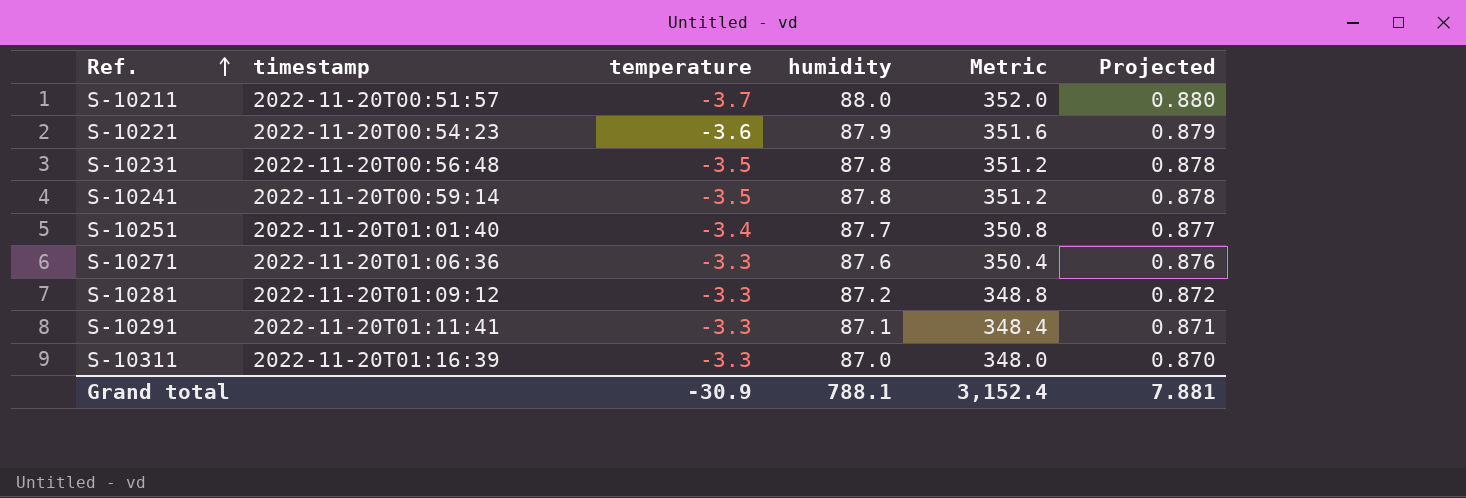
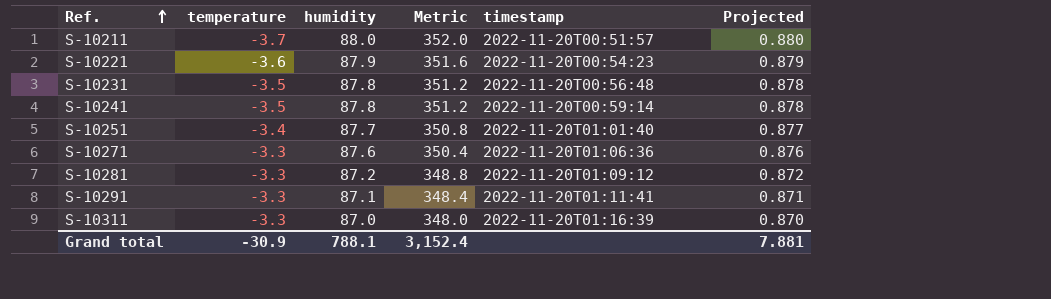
column timestamp | position: 2 -> 5

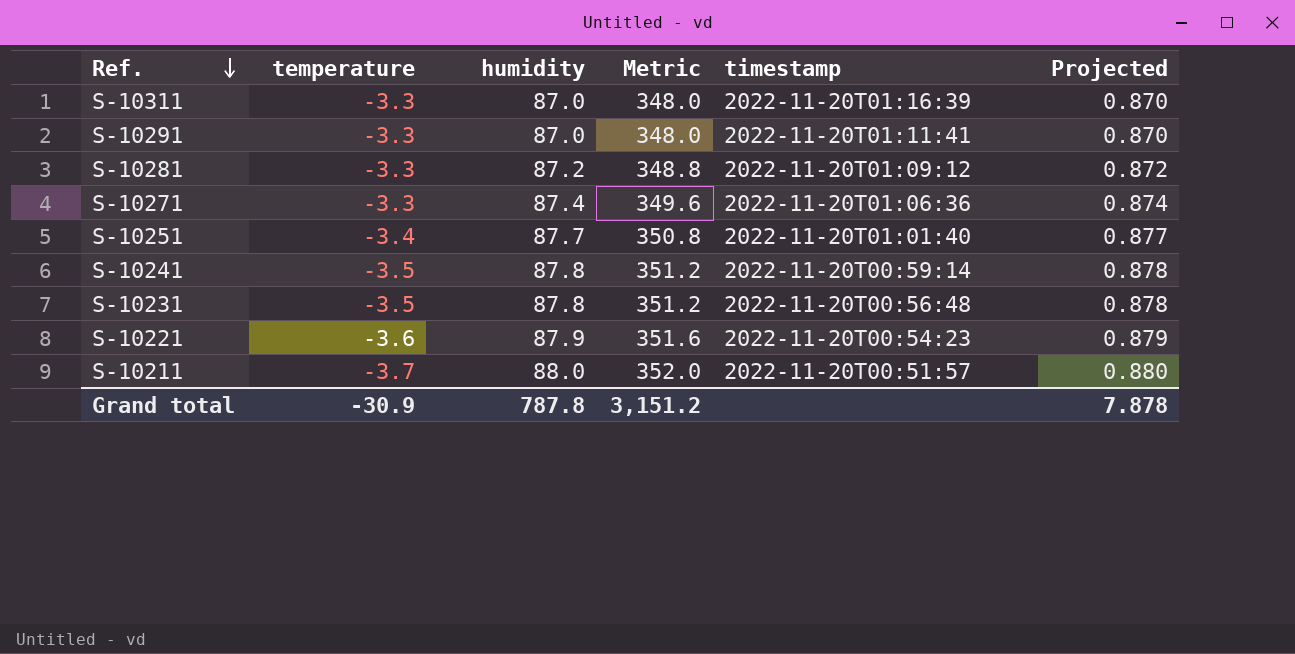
row order: Ref. ascending -> Ref. descending
S-10291 | humidity: 87.1 -> 87.0
S-10291 | Metric: 348.4 -> 348.0
S-10291 | Projected: 0.871 -> 0.870
S-10271 | humidity: 87.6 -> 87.4
S-10271 | Metric: 350.4 -> 349.6
S-10271 | Projected: 0.876 -> 0.874
Grand total | humidity: 788.1 -> 787.8
Grand total | Metric: 3,152.4 -> 3,151.2
Grand total | Projected: 7.881 -> 7.878

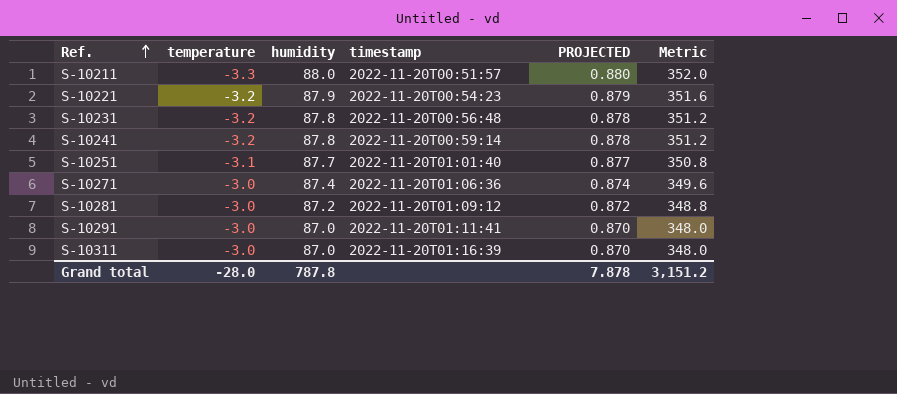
row order: Ref. descending -> Ref. ascending
column name: Projected -> PROJECTED
column Metric | position: 4 -> 6
S-10211 | temperature: -3.7 -> -3.3
S-10221 | temperature: -3.6 -> -3.2
S-10231 | temperature: -3.5 -> -3.2
S-10241 | temperature: -3.5 -> -3.2
S-10251 | temperature: -3.4 -> -3.1
S-10271 | temperature: -3.3 -> -3.0
S-10281 | temperature: -3.3 -> -3.0
S-10291 | temperature: -3.3 -> -3.0
S-10311 | temperature: -3.3 -> -3.0
Grand total | temperature: -30.9 -> -28.0

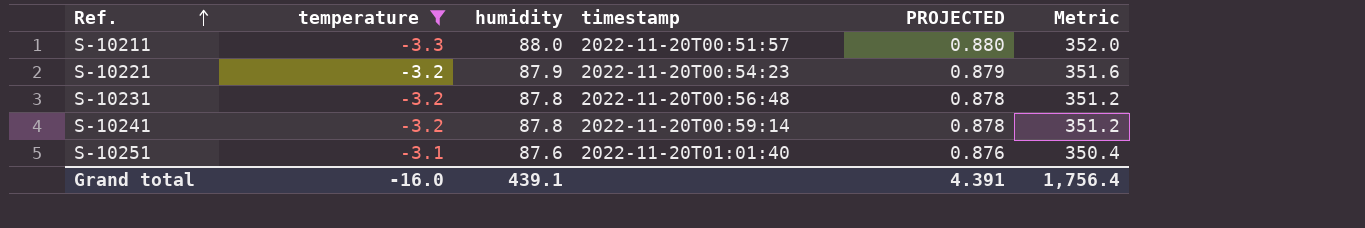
filter: none -> temperature != -3.0
S-10251 | humidity: 87.7 -> 87.6
S-10251 | PROJECTED: 0.877 -> 0.876
S-10251 | Metric: 350.8 -> 350.4
Grand total | temperature: -28.0 -> -16.0
Grand total | humidity: 787.8 -> 439.1
Grand total | PROJECTED: 7.878 -> 4.391
Grand total | Metric: 3,151.2 -> 1,756.4

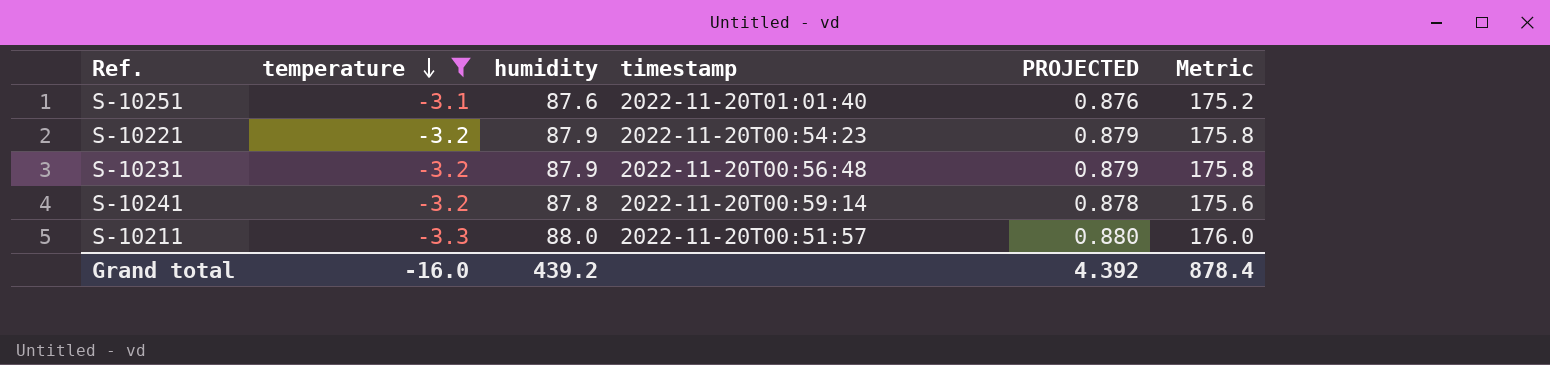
row order: Ref. ascending -> temperature descending
column Metric | formula: [humidity] * 4 -> [humidity] * 2
S-10231 | humidity: 87.8 -> 87.9
S-10231 | PROJECTED: 0.878 -> 0.879
Grand total | humidity: 439.1 -> 439.2
Grand total | PROJECTED: 4.391 -> 4.392
Grand total | Metric: 1,756.4 -> 878.4

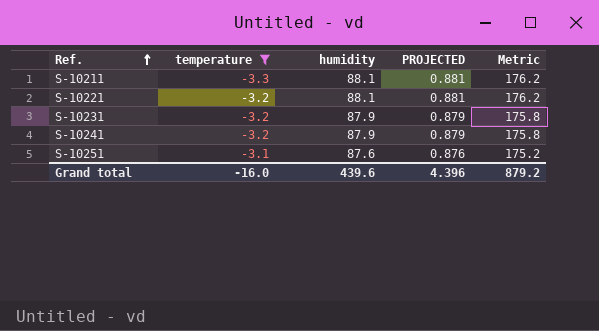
row order: temperature descending -> Ref. ascending
column timestamp | position: 4 -> none
S-10211 | humidity: 88.0 -> 88.1
S-10211 | PROJECTED: 0.880 -> 0.881
S-10211 | Metric: 176.0 -> 176.2
S-10221 | humidity: 87.9 -> 88.1
S-10221 | PROJECTED: 0.879 -> 0.881
S-10221 | Metric: 175.8 -> 176.2
S-10241 | humidity: 87.8 -> 87.9
S-10241 | PROJECTED: 0.878 -> 0.879
S-10241 | Metric: 175.6 -> 175.8
Grand total | humidity: 439.2 -> 439.6
Grand total | PROJECTED: 4.392 -> 4.396
Grand total | Metric: 878.4 -> 879.2

